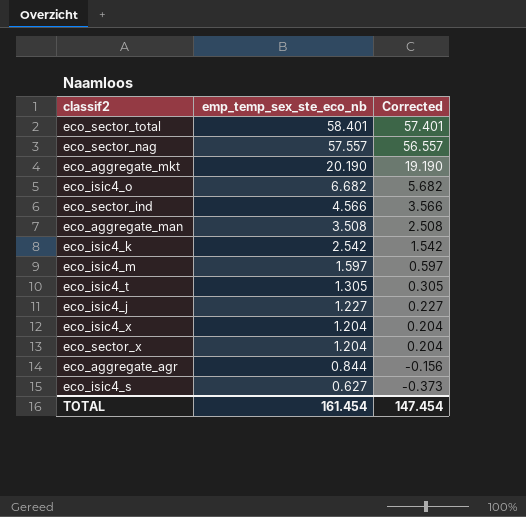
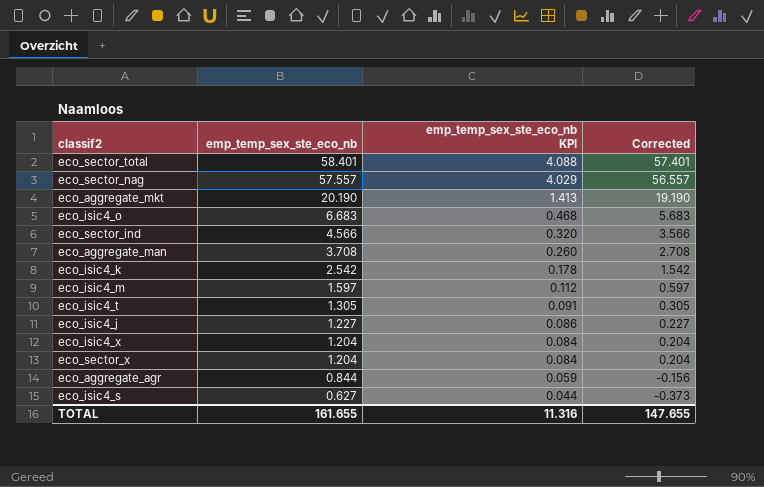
column emp_temp_sex_ste_eco_nb KPI | formula: none -> [emp_temp_sex_ste_eco_nb] * 0.07
eco_isic4_o | emp_temp_sex_ste_eco_nb: 6.682 -> 6.683
eco_isic4_o | Corrected: 5.682 -> 5.683
eco_aggregate_man | emp_temp_sex_ste_eco_nb: 3.508 -> 3.708
eco_aggregate_man | Corrected: 2.508 -> 2.708
TOTAL | emp_temp_sex_ste_eco_nb: 161.454 -> 161.655
TOTAL | Corrected: 147.454 -> 147.655

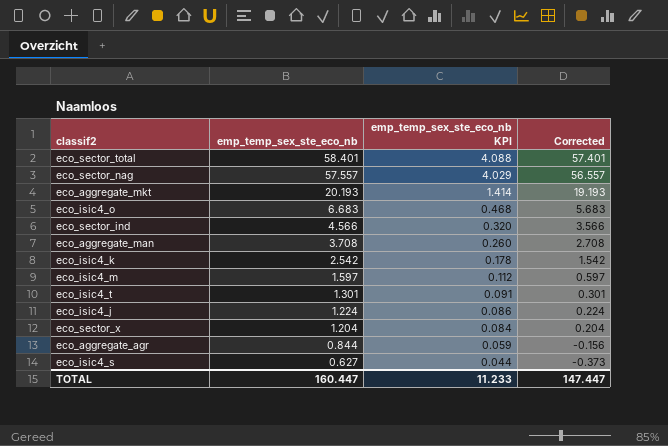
row eco_isic4_x: 1.204 | 0.084 | 0.204 -> none
eco_aggregate_mkt | emp_temp_sex_ste_eco_nb: 20.190 -> 20.193
eco_aggregate_mkt | emp_temp_sex_ste_eco_nb KPI: 1.413 -> 1.414
eco_aggregate_mkt | Corrected: 19.190 -> 19.193
eco_isic4_t | emp_temp_sex_ste_eco_nb: 1.305 -> 1.301
eco_isic4_t | Corrected: 0.305 -> 0.301
eco_isic4_j | emp_temp_sex_ste_eco_nb: 1.227 -> 1.224
eco_isic4_j | Corrected: 0.227 -> 0.224
TOTAL | emp_temp_sex_ste_eco_nb: 161.655 -> 160.447
TOTAL | emp_temp_sex_ste_eco_nb KPI: 11.316 -> 11.233
TOTAL | Corrected: 147.655 -> 147.447

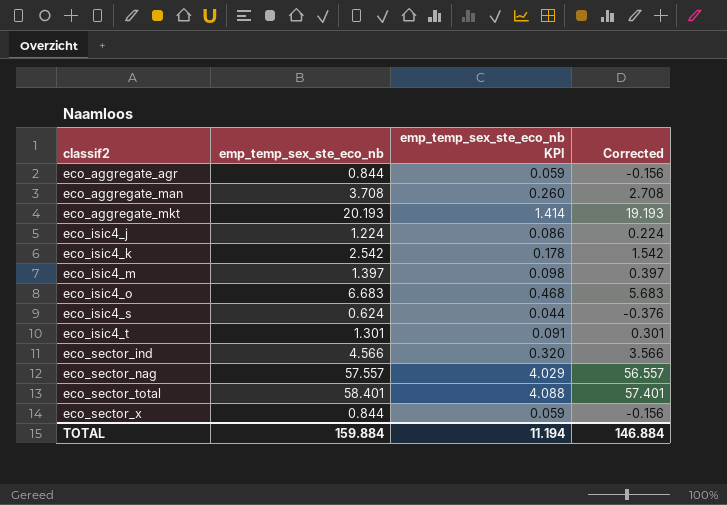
row order: emp_temp_sex_ste_eco_nb descending -> classif2 ascending
eco_isic4_m | emp_temp_sex_ste_eco_nb: 1.597 -> 1.397
eco_isic4_m | emp_temp_sex_ste_eco_nb KPI: 0.112 -> 0.098
eco_isic4_m | Corrected: 0.597 -> 0.397
eco_isic4_s | emp_temp_sex_ste_eco_nb: 0.627 -> 0.624
eco_isic4_s | Corrected: -0.373 -> -0.376
eco_sector_x | emp_temp_sex_ste_eco_nb: 1.204 -> 0.844
eco_sector_x | emp_temp_sex_ste_eco_nb KPI: 0.084 -> 0.059
eco_sector_x | Corrected: 0.204 -> -0.156
TOTAL | emp_temp_sex_ste_eco_nb: 160.447 -> 159.884
TOTAL | emp_temp_sex_ste_eco_nb KPI: 11.233 -> 11.194
TOTAL | Corrected: 147.447 -> 146.884

